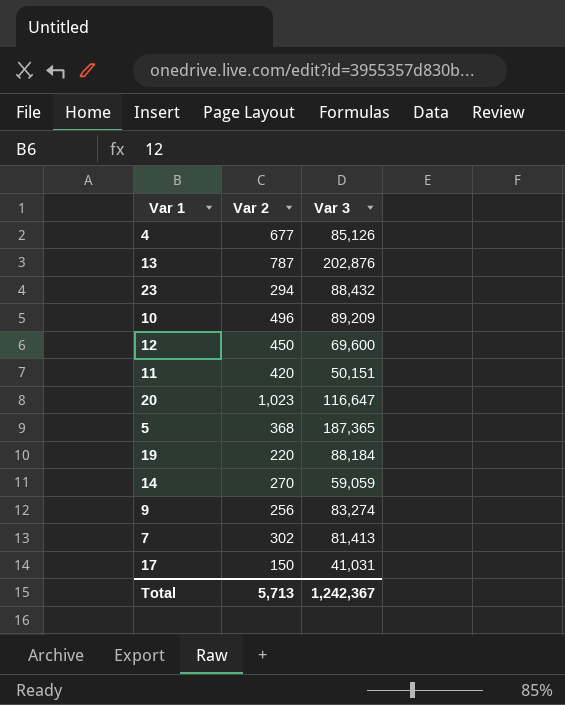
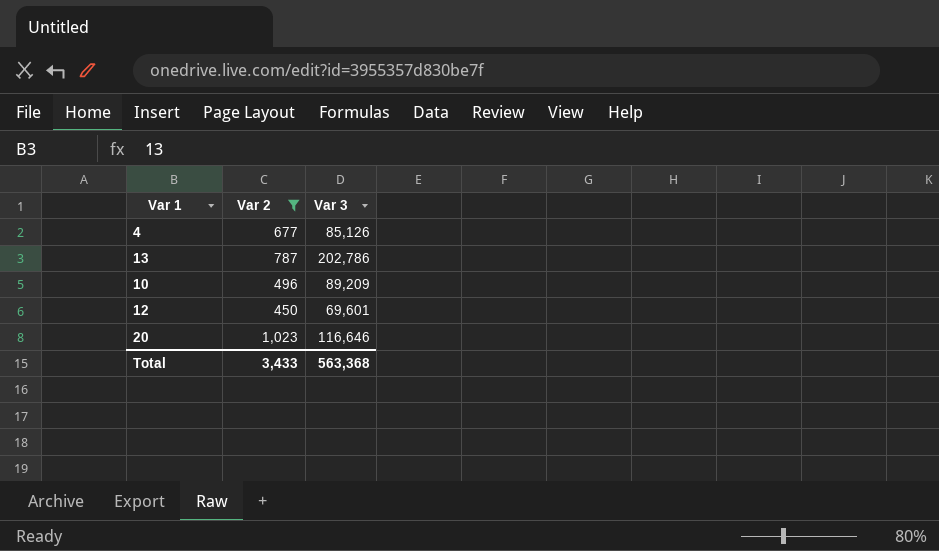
filter: none -> Var 2 >= 450
13 | Var 3: 202,876 -> 202,786
12 | Var 3: 69,600 -> 69,601
20 | Var 3: 116,647 -> 116,646
Total | Var 2: 5,713 -> 3,433
Total | Var 3: 1,242,367 -> 563,368

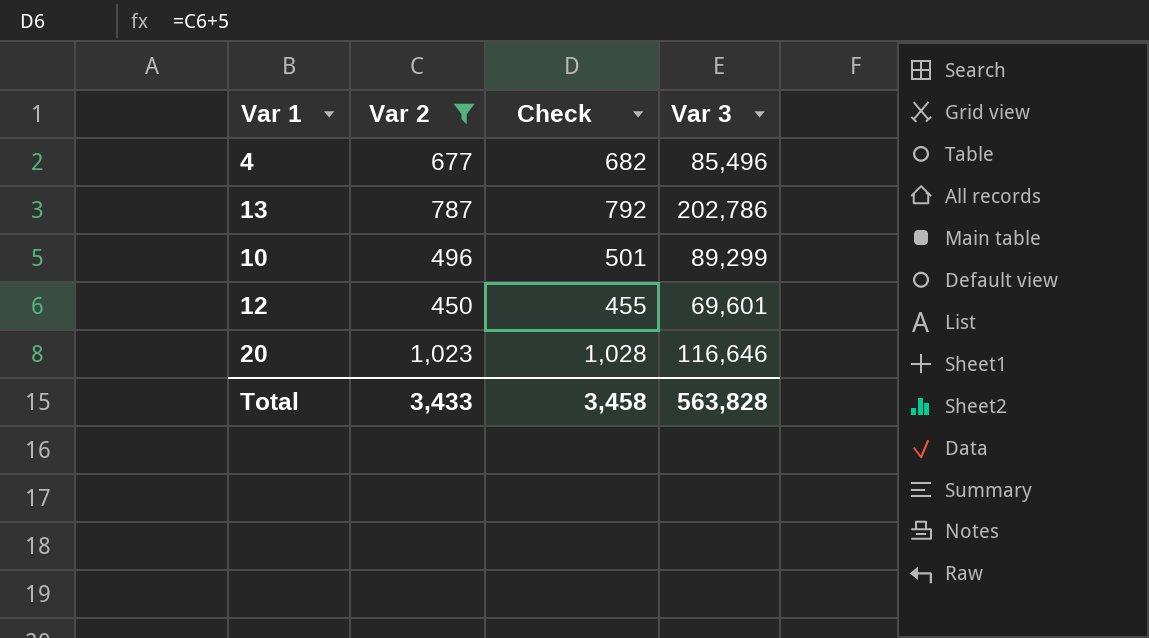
column Check | formula: none -> [Var 2] + 5
4 | Var 3: 85,126 -> 85,496
10 | Var 3: 89,209 -> 89,299
Total | Var 3: 563,368 -> 563,828

